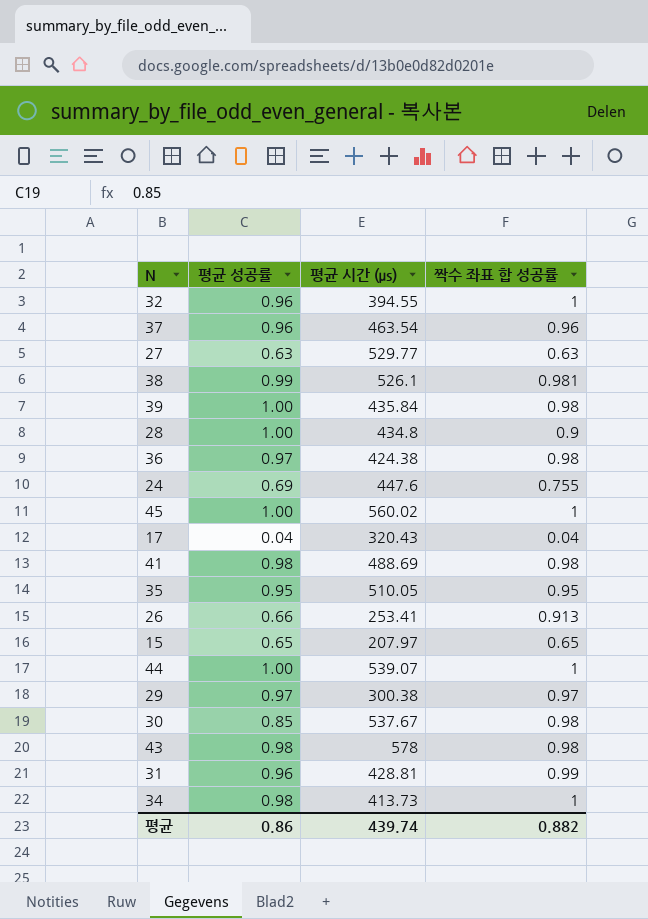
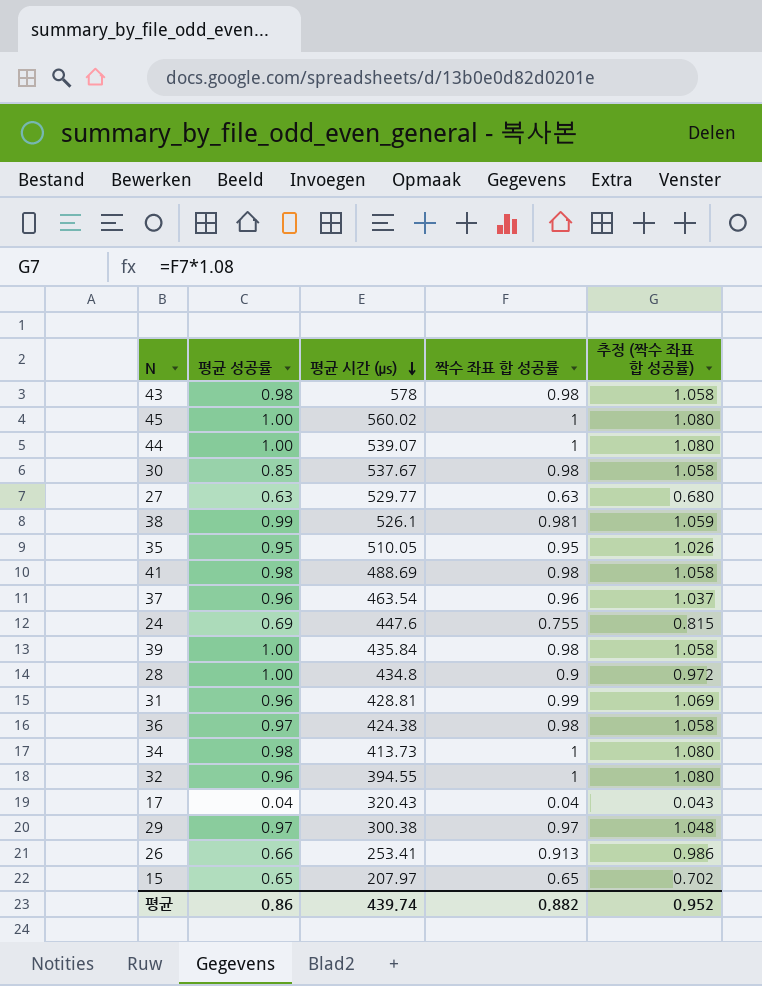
row order: none -> 평균 시간 (μs) descending
column 추정 (짝수 좌표 합 성공률) | formula: none -> [짝수 좌표 합 성공률] * 1.08

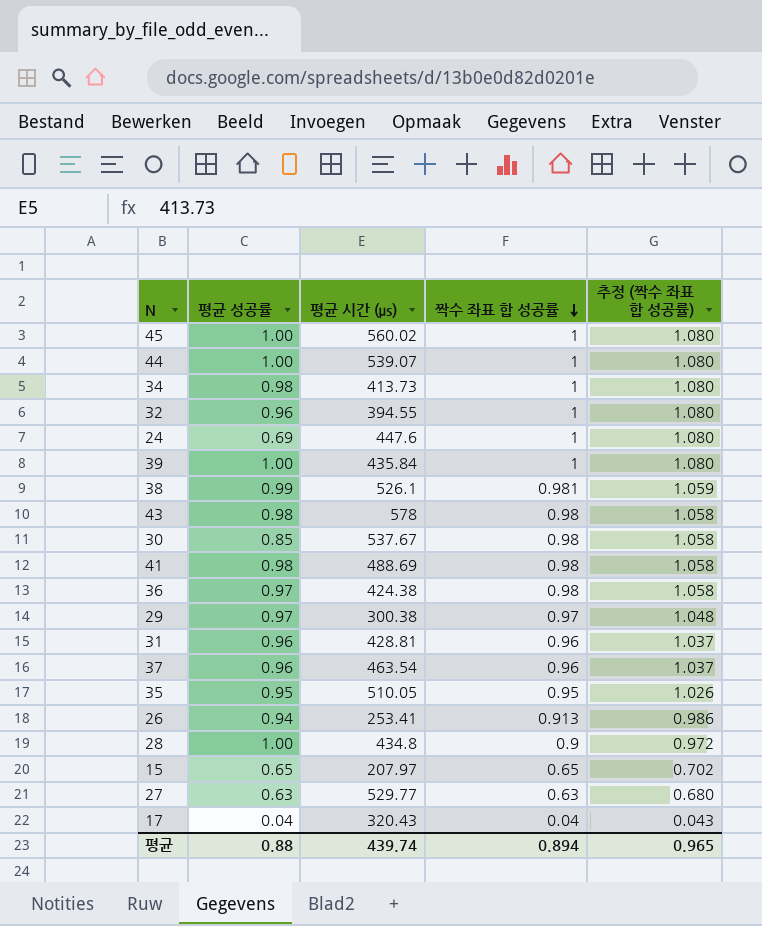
row order: 평균 시간 (μs) descending -> 짝수 좌표 합 성공률 descending
24 | 짝수 좌표 합 성공률: 0.755 -> 1
24 | 추정 (짝수 좌표 합 성공률): 0.815 -> 1.080
39 | 짝수 좌표 합 성공률: 0.98 -> 1
39 | 추정 (짝수 좌표 합 성공률): 1.058 -> 1.080
31 | 짝수 좌표 합 성공률: 0.99 -> 0.96
31 | 추정 (짝수 좌표 합 성공률): 1.069 -> 1.037
26 | 평균 성공률: 0.66 -> 0.94
평균 | 평균 성공률: 0.86 -> 0.88
평균 | 짝수 좌표 합 성공률: 0.882 -> 0.894
평균 | 추정 (짝수 좌표 합 성공률): 0.952 -> 0.965

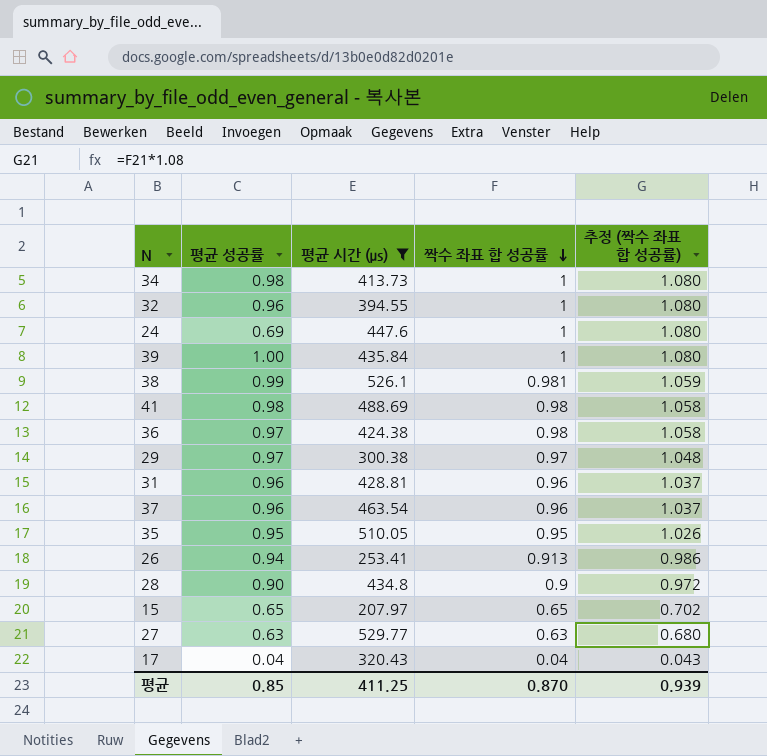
filter: none -> 평균 시간 (μs) <= 529.77
28 | 평균 성공률: 1.00 -> 0.90
평균 | 평균 성공률: 0.88 -> 0.85
평균 | 평균 시간 (μs): 439.74 -> 411.25
평균 | 짝수 좌표 합 성공률: 0.894 -> 0.870
평균 | 추정 (짝수 좌표 합 성공률): 0.965 -> 0.939

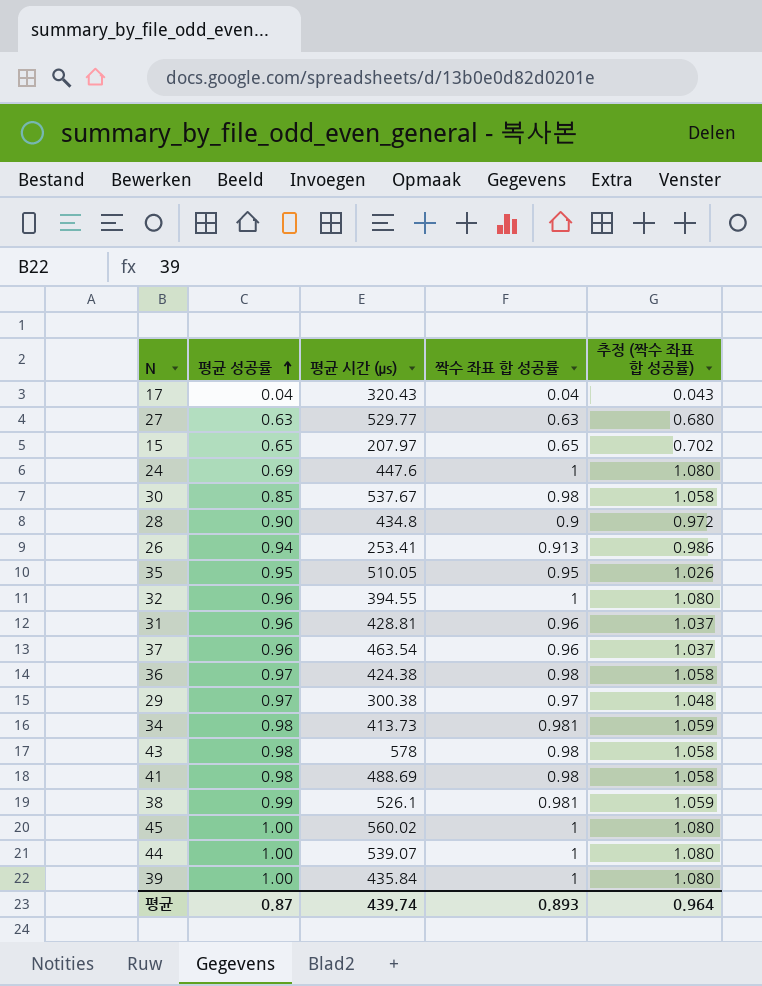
filter: 평균 시간 (μs) <= 529.77 -> none
row order: 짝수 좌표 합 성공률 descending -> 평균 성공률 ascending
34 | 짝수 좌표 합 성공률: 1 -> 0.981
34 | 추정 (짝수 좌표 합 성공률): 1.080 -> 1.059
평균 | 평균 성공률: 0.85 -> 0.87
평균 | 평균 시간 (μs): 411.25 -> 439.74
평균 | 짝수 좌표 합 성공률: 0.870 -> 0.893
평균 | 추정 (짝수 좌표 합 성공률): 0.939 -> 0.964

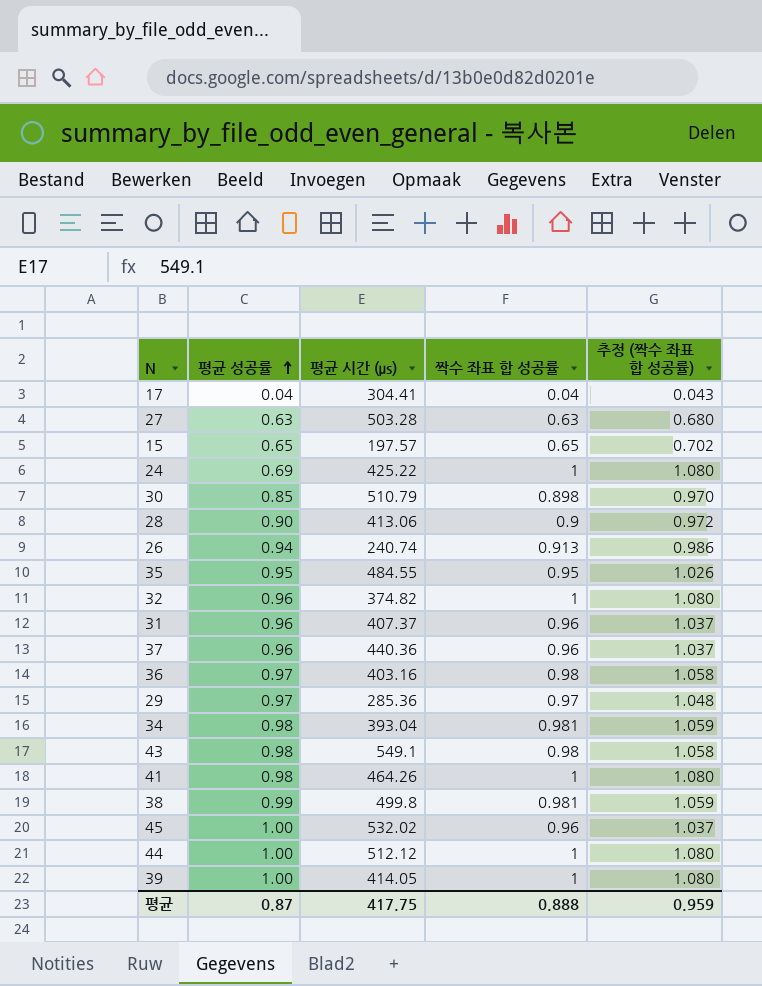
17 | 평균 시간 (μs): 320.43 -> 304.41
27 | 평균 시간 (μs): 529.77 -> 503.28
15 | 평균 시간 (μs): 207.97 -> 197.57
24 | 평균 시간 (μs): 447.6 -> 425.22
30 | 평균 시간 (μs): 537.67 -> 510.79
30 | 짝수 좌표 합 성공률: 0.98 -> 0.898
30 | 추정 (짝수 좌표 합 성공률): 1.058 -> 0.970
28 | 평균 시간 (μs): 434.8 -> 413.06
26 | 평균 시간 (μs): 253.41 -> 240.74
35 | 평균 시간 (μs): 510.05 -> 484.55
32 | 평균 시간 (μs): 394.55 -> 374.82
31 | 평균 시간 (μs): 428.81 -> 407.37
37 | 평균 시간 (μs): 463.54 -> 440.36
36 | 평균 시간 (μs): 424.38 -> 403.16
29 | 평균 시간 (μs): 300.38 -> 285.36
34 | 평균 시간 (μs): 413.73 -> 393.04
43 | 평균 시간 (μs): 578 -> 549.1
41 | 평균 시간 (μs): 488.69 -> 464.26
41 | 짝수 좌표 합 성공률: 0.98 -> 1
41 | 추정 (짝수 좌표 합 성공률): 1.058 -> 1.080
38 | 평균 시간 (μs): 526.1 -> 499.8
45 | 평균 시간 (μs): 560.02 -> 532.02
45 | 짝수 좌표 합 성공률: 1 -> 0.96
45 | 추정 (짝수 좌표 합 성공률): 1.080 -> 1.037
44 | 평균 시간 (μs): 539.07 -> 512.12
39 | 평균 시간 (μs): 435.84 -> 414.05
평균 | 평균 시간 (μs): 439.74 -> 417.75
평균 | 짝수 좌표 합 성공률: 0.893 -> 0.888
평균 | 추정 (짝수 좌표 합 성공률): 0.964 -> 0.959

